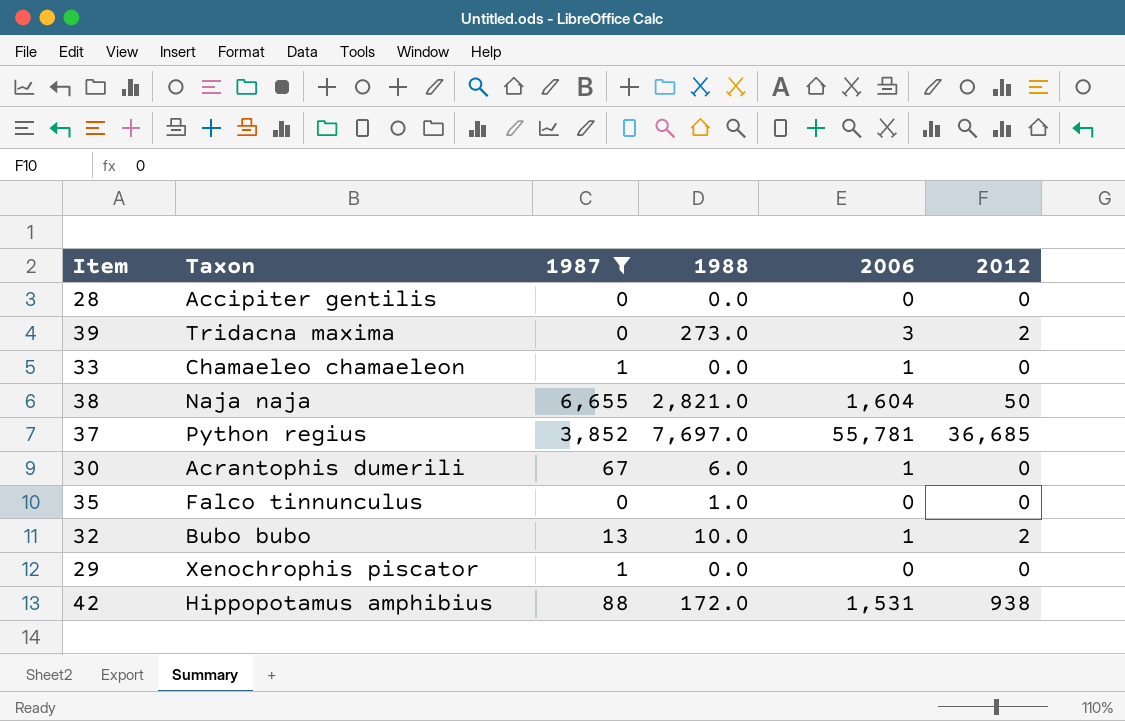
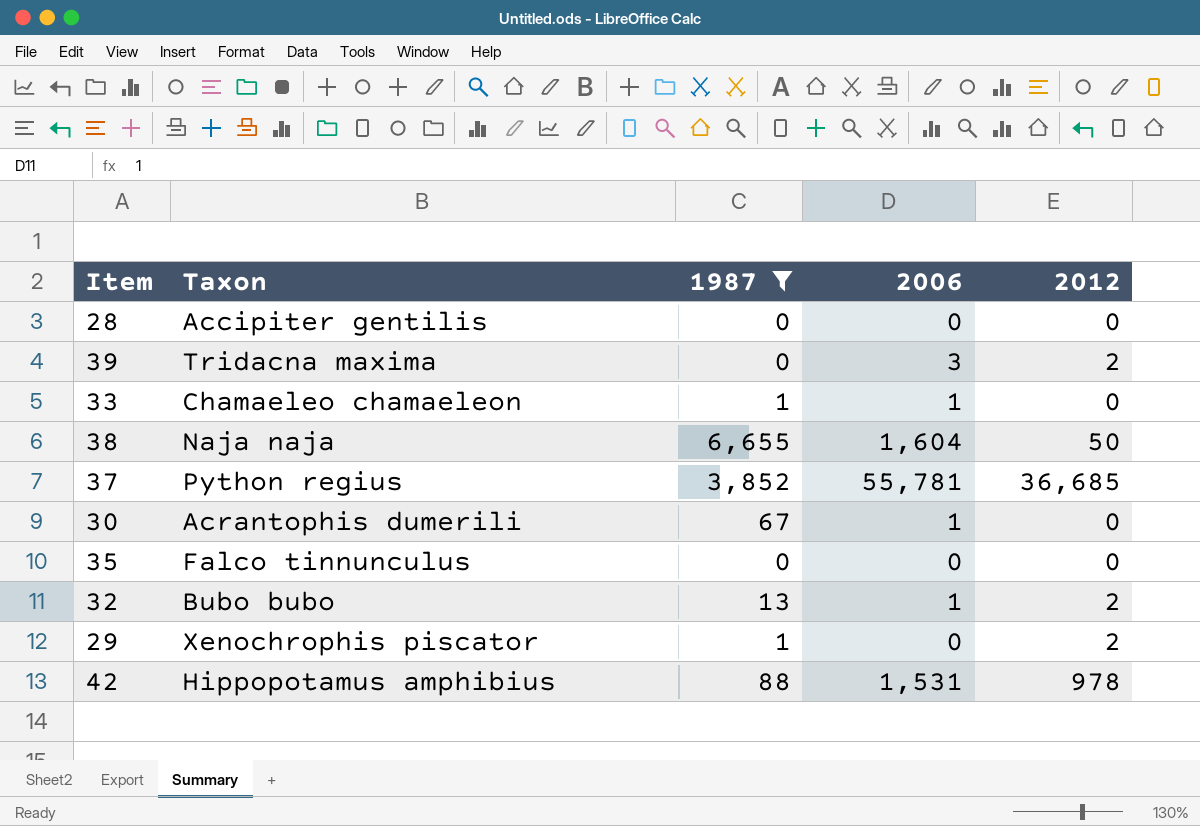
column 1988 | position: 4 -> none
29 | 2012: 0 -> 2
42 | 2012: 938 -> 978

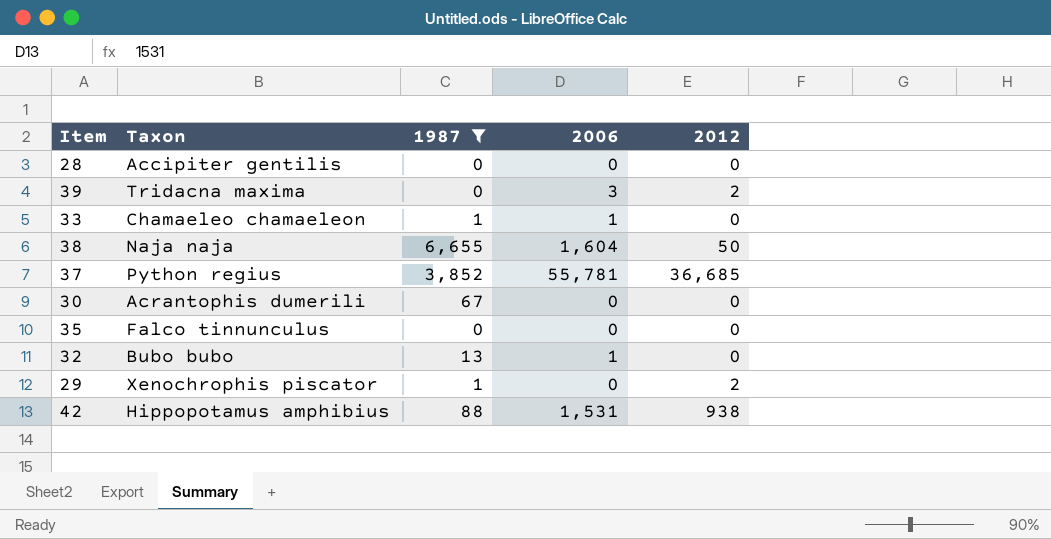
30 | 2006: 1 -> 0
32 | 2012: 2 -> 0
42 | 2012: 978 -> 938

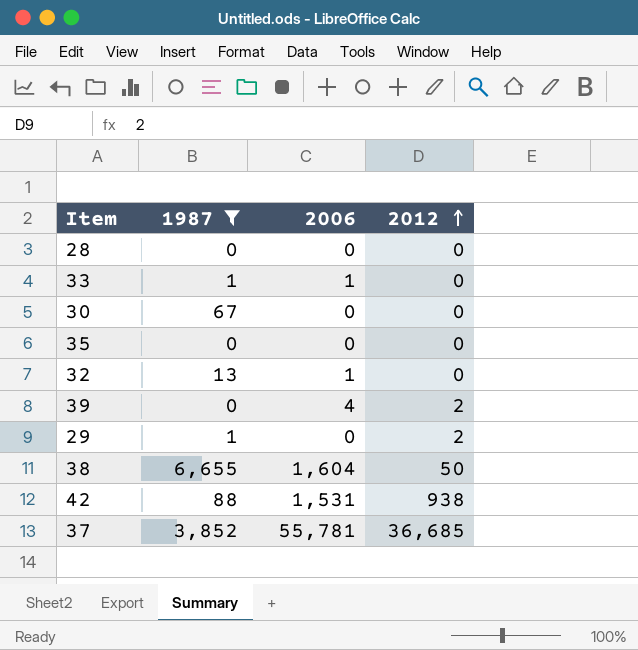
row order: none -> 2012 ascending
column Taxon | position: 2 -> none
39 | 2006: 3 -> 4

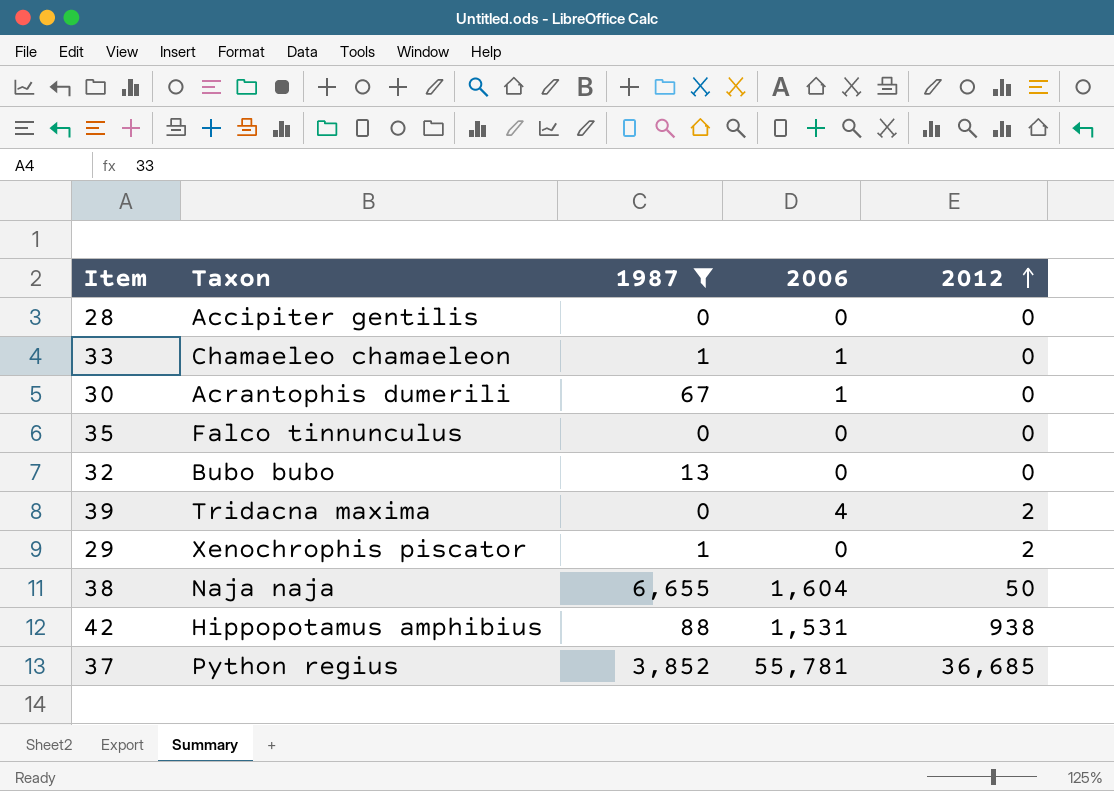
column Taxon | position: none -> 2
30 | 2006: 0 -> 1
32 | 2006: 1 -> 0

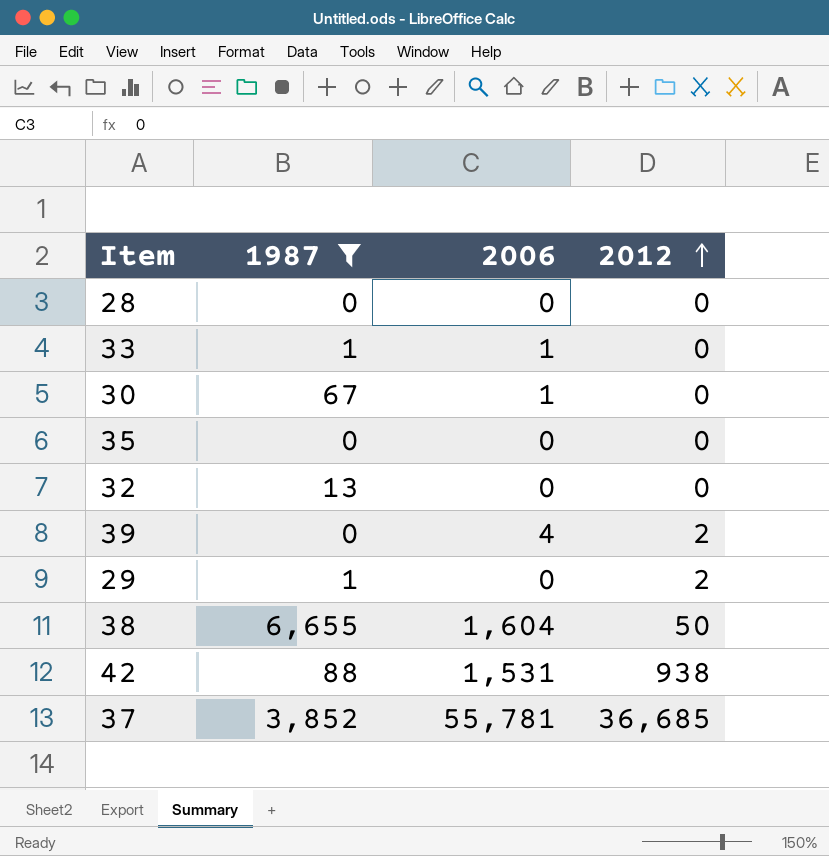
column Taxon | position: 2 -> none

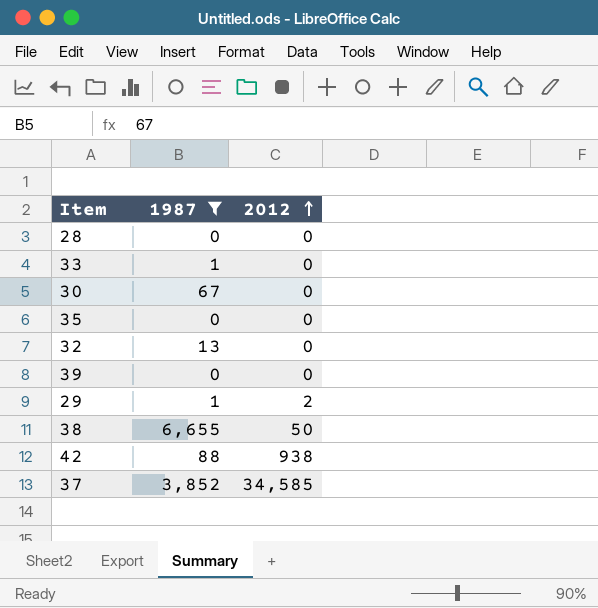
column 2006 | position: 3 -> none
39 | 2012: 2 -> 0
37 | 2012: 36,685 -> 34,585

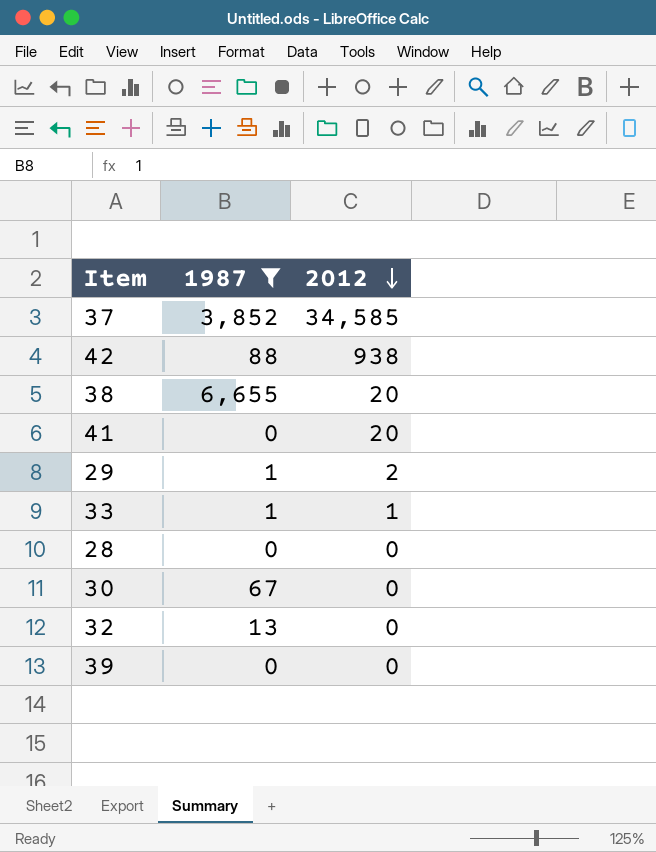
row order: 2012 ascending -> 2012 descending
row 35: 0 | 0 -> none
38 | 2012: 50 -> 20
row 41: none -> 0 | 20
33 | 2012: 0 -> 1

